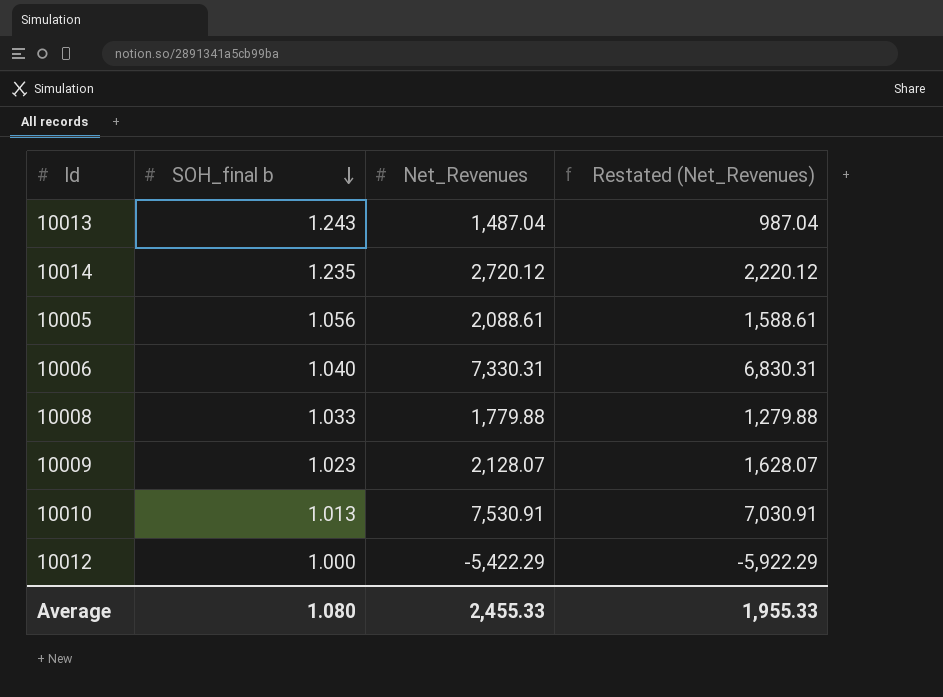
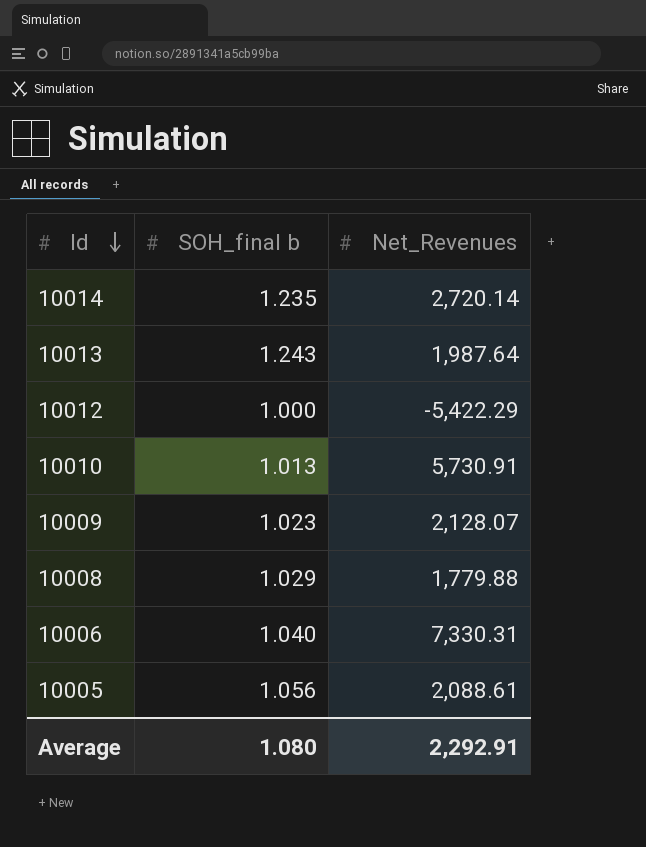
row order: SOH_final b descending -> Id descending
column Restated (Net_Revenues) | formula: [Net_Revenues] - 500 -> none
10014 | Net_Revenues: 2,720.12 -> 2,720.14
10013 | Net_Revenues: 1,487.04 -> 1,987.64
10010 | Net_Revenues: 7,530.91 -> 5,730.91
10008 | SOH_final b: 1.033 -> 1.029
Average | Net_Revenues: 2,455.33 -> 2,292.91

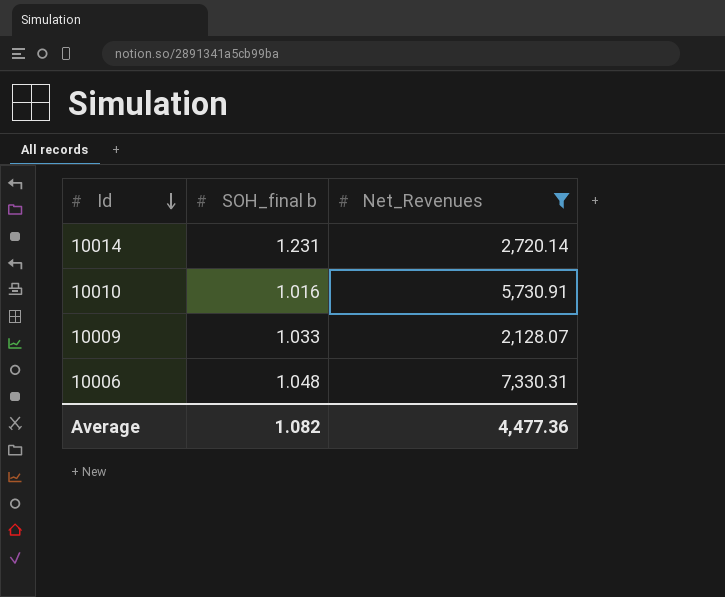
filter: none -> Net_Revenues >= 2,128.07
10014 | SOH_final b: 1.235 -> 1.231
10010 | SOH_final b: 1.013 -> 1.016
10009 | SOH_final b: 1.023 -> 1.033
10006 | SOH_final b: 1.040 -> 1.048
Average | SOH_final b: 1.080 -> 1.082
Average | Net_Revenues: 2,292.91 -> 4,477.36

